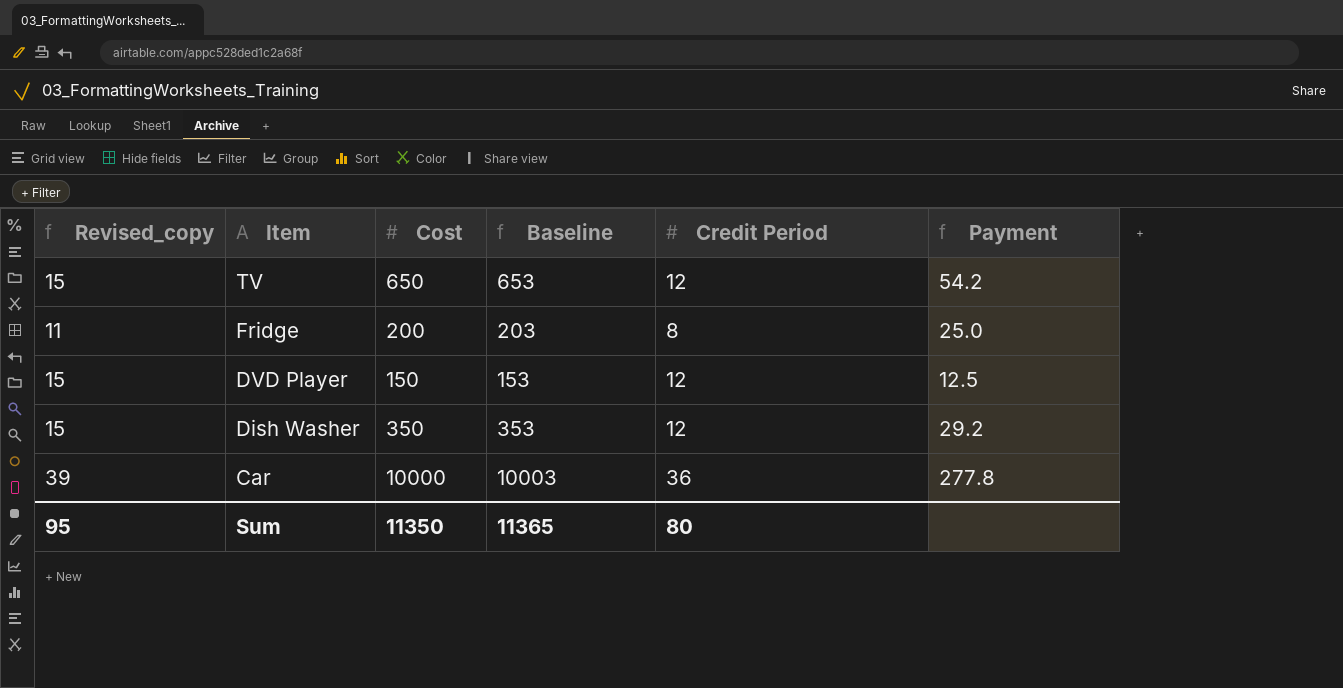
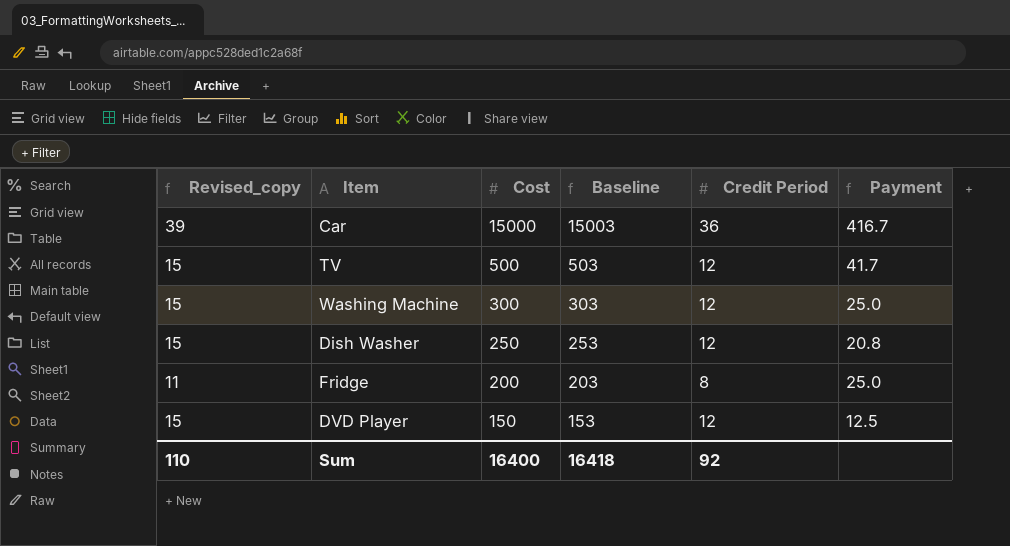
row order: Item descending -> Cost descending
Car | Cost: 10000 -> 15000
Car | Baseline: 10003 -> 15003
Car | Payment: 277.8 -> 416.7
TV | Cost: 650 -> 500
TV | Baseline: 653 -> 503
TV | Payment: 54.2 -> 41.7
row Washing Machine: none -> 15 | 300 | 303 | 12 | 25.0
Dish Washer | Cost: 350 -> 250
Dish Washer | Baseline: 353 -> 253
Dish Washer | Payment: 29.2 -> 20.8
Sum | Revised_copy: 95 -> 110
Sum | Cost: 11350 -> 16400
Sum | Baseline: 11365 -> 16418
Sum | Credit Period: 80 -> 92

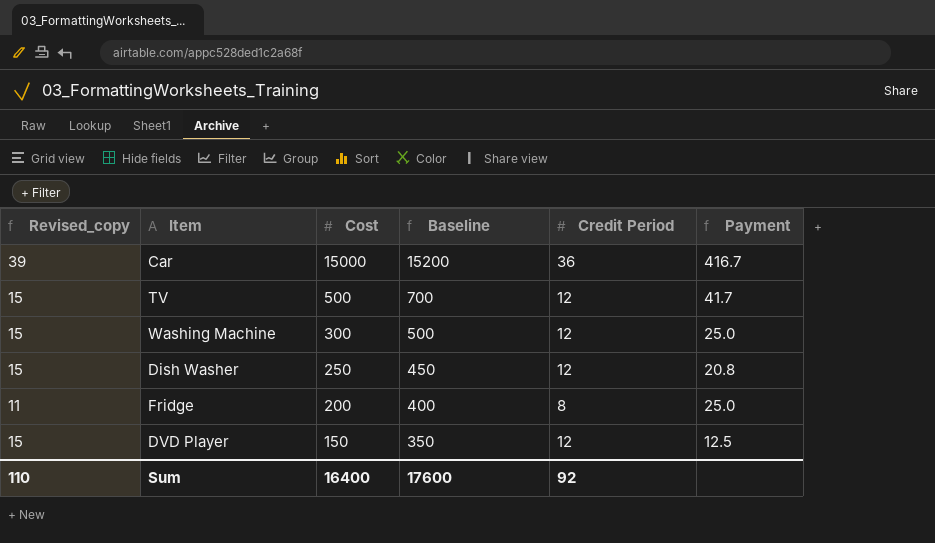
column Baseline | formula: [Cost] + 3 -> [Cost] + 200
Sum | Baseline: 16418 -> 17600

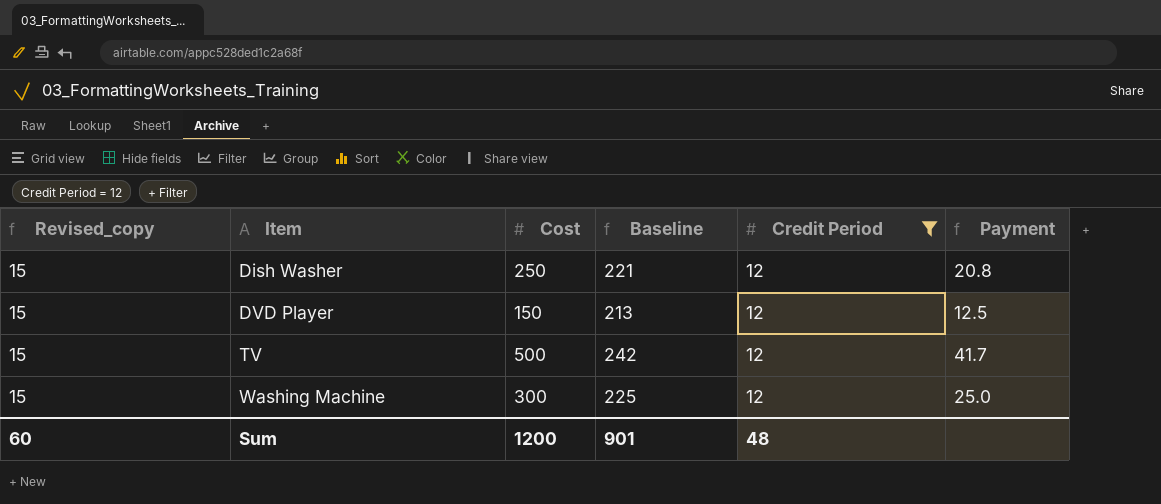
filter: none -> Credit Period = 12
row order: Cost descending -> Item ascending
column Baseline | formula: [Cost] + 200 -> [Payment] + 200
Sum | Revised_copy: 110 -> 60
Sum | Cost: 16400 -> 1200
Sum | Baseline: 17600 -> 901
Sum | Credit Period: 92 -> 48

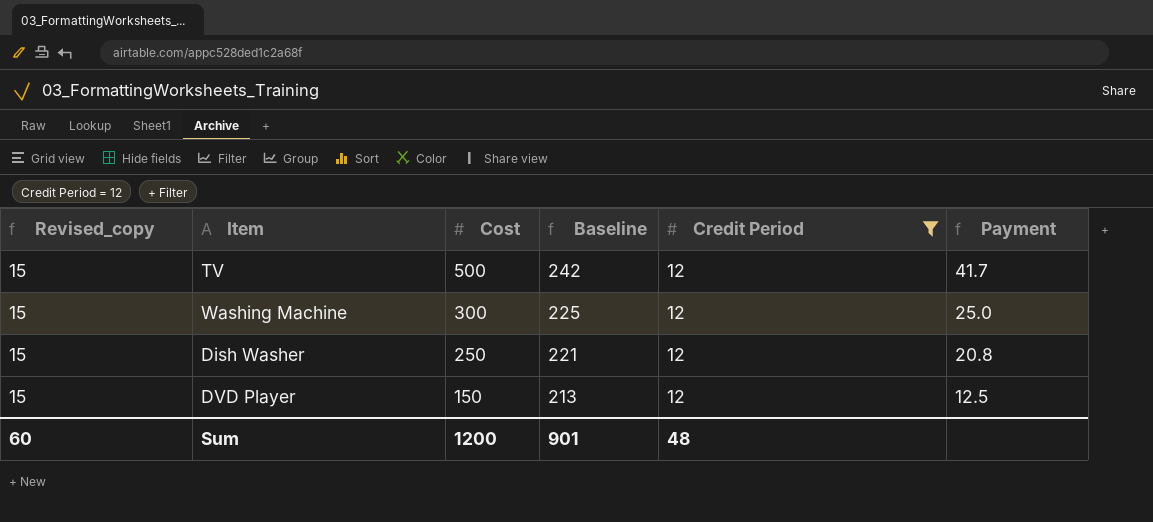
row order: Item ascending -> Cost descending

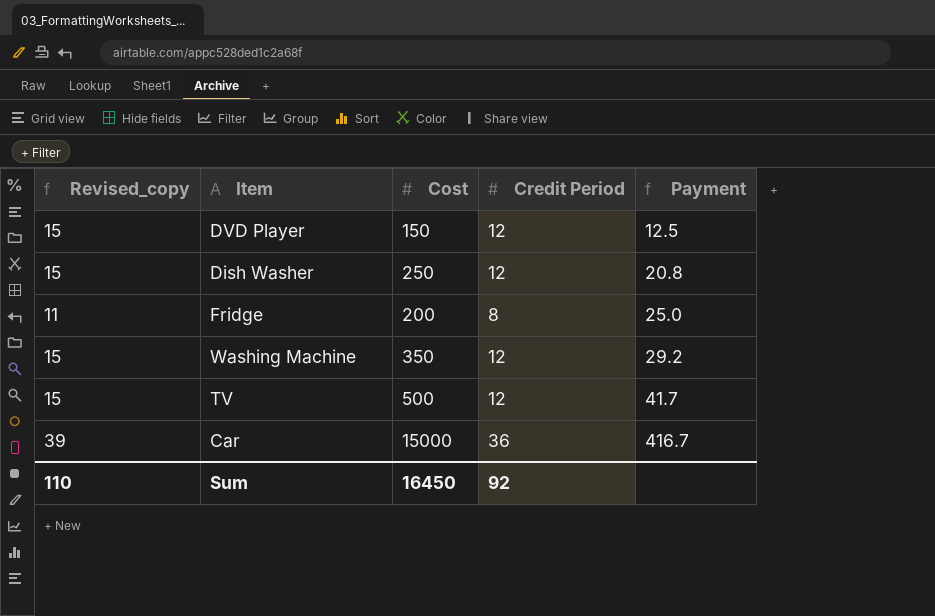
filter: Credit Period = 12 -> none
row order: Cost descending -> Payment ascending
column Baseline | formula: [Payment] + 200 -> none
Washing Machine | Cost: 300 -> 350
Washing Machine | Payment: 25.0 -> 29.2
Sum | Revised_copy: 60 -> 110
Sum | Cost: 1200 -> 16450
Sum | Credit Period: 48 -> 92

